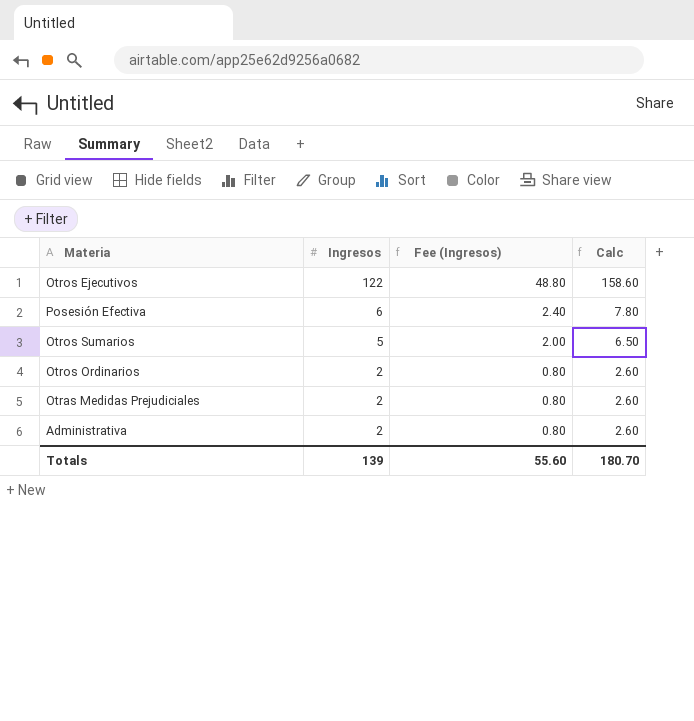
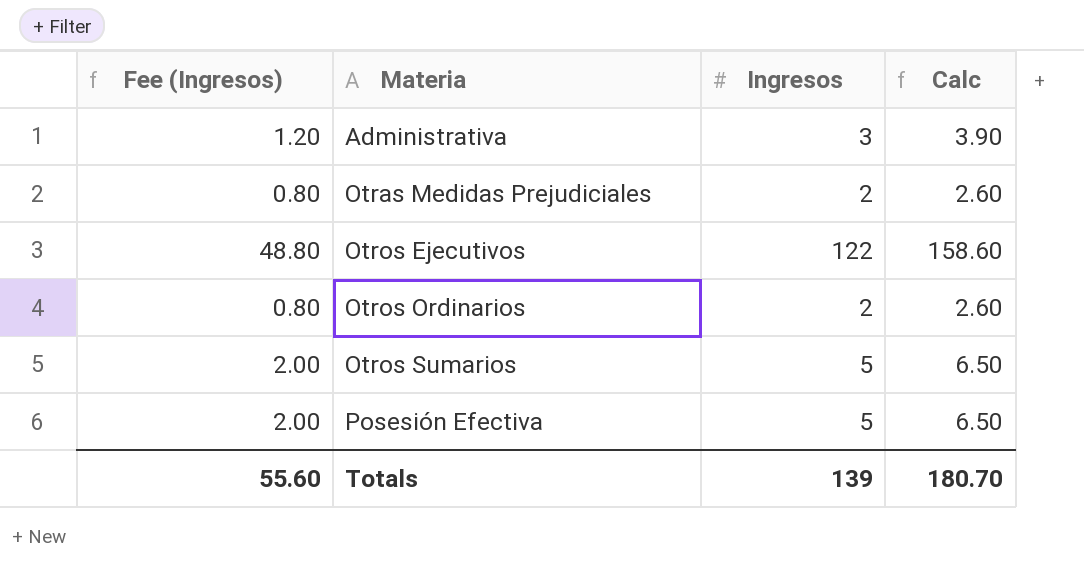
row order: Ingresos descending -> Materia ascending
column Fee (Ingresos) | position: 3 -> 1
Administrativa | Fee (Ingresos): 0.80 -> 1.20
Administrativa | Ingresos: 2 -> 3
Administrativa | Calc: 2.60 -> 3.90
Posesión Efectiva | Fee (Ingresos): 2.40 -> 2.00
Posesión Efectiva | Ingresos: 6 -> 5
Posesión Efectiva | Calc: 7.80 -> 6.50

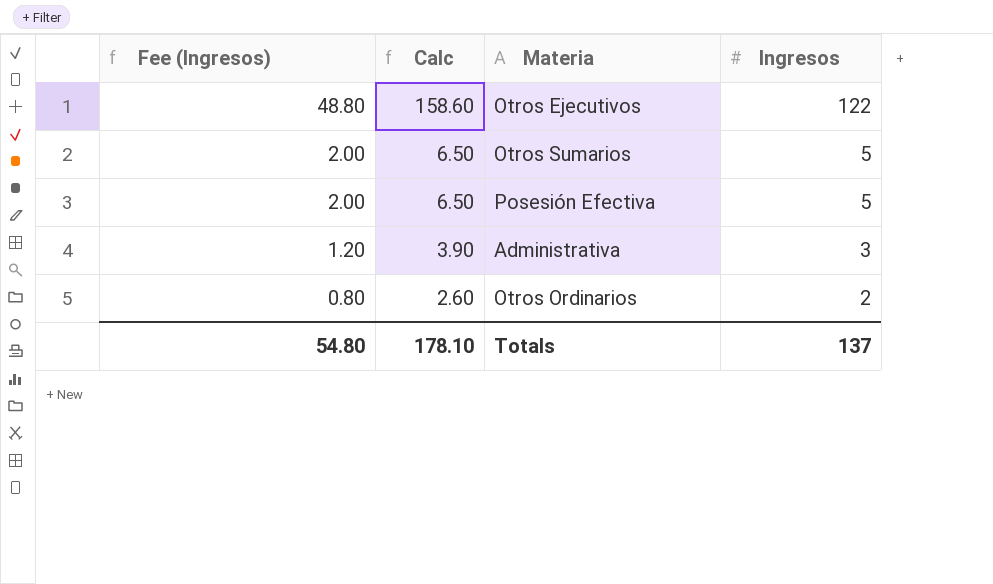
row order: Materia ascending -> Fee (Ingresos) descending
column Calc | position: 4 -> 2
row Otras Medidas Prejudiciales: 0.80 | 2 | 2.60 -> none
Totals | Fee (Ingresos): 55.60 -> 54.80
Totals | Calc: 180.70 -> 178.10
Totals | Ingresos: 139 -> 137

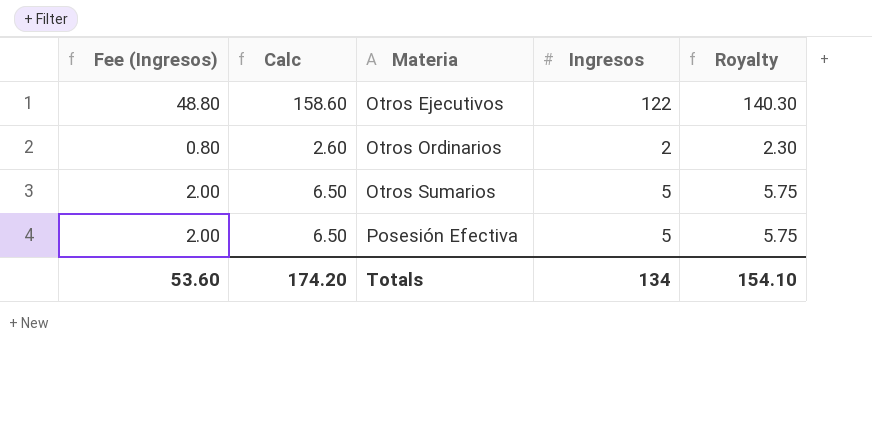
row order: Fee (Ingresos) descending -> Materia ascending
column Royalty | formula: none -> [Ingresos] * 1.15
row Administrativa: 1.20 | 3.90 | 3 -> none
Totals | Fee (Ingresos): 54.80 -> 53.60
Totals | Calc: 178.10 -> 174.20
Totals | Ingresos: 137 -> 134

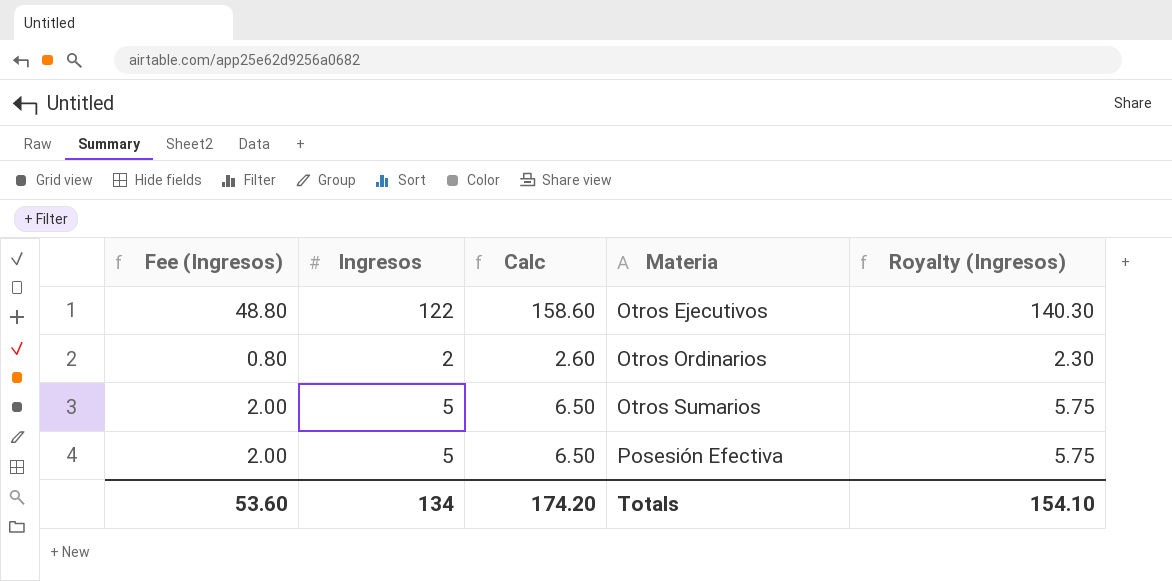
column Ingresos | position: 4 -> 2
column name: Royalty -> Royalty (Ingresos)

